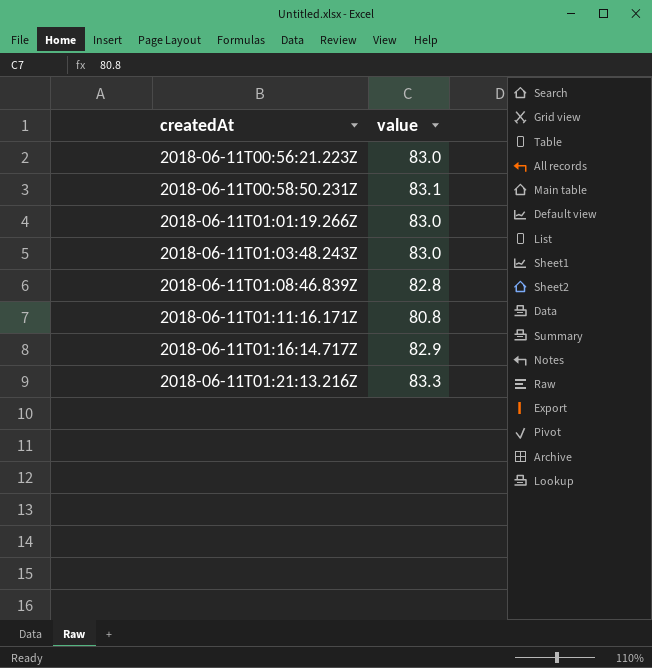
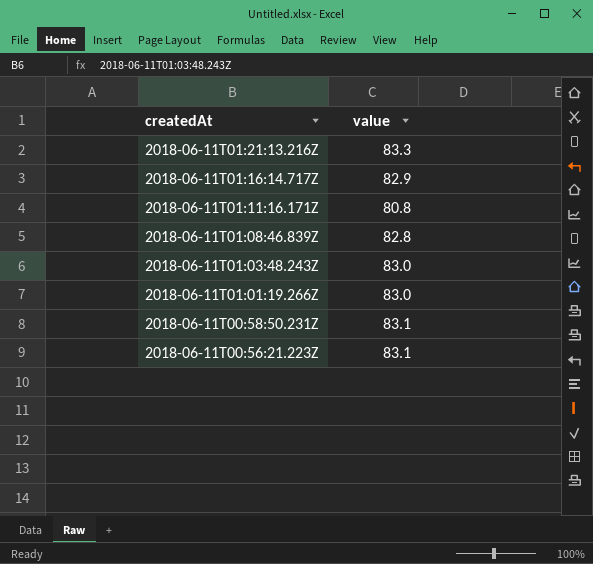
row order: createdAt ascending -> createdAt descending
2018-06-11T00:56:21.223Z | value: 83.0 -> 83.1

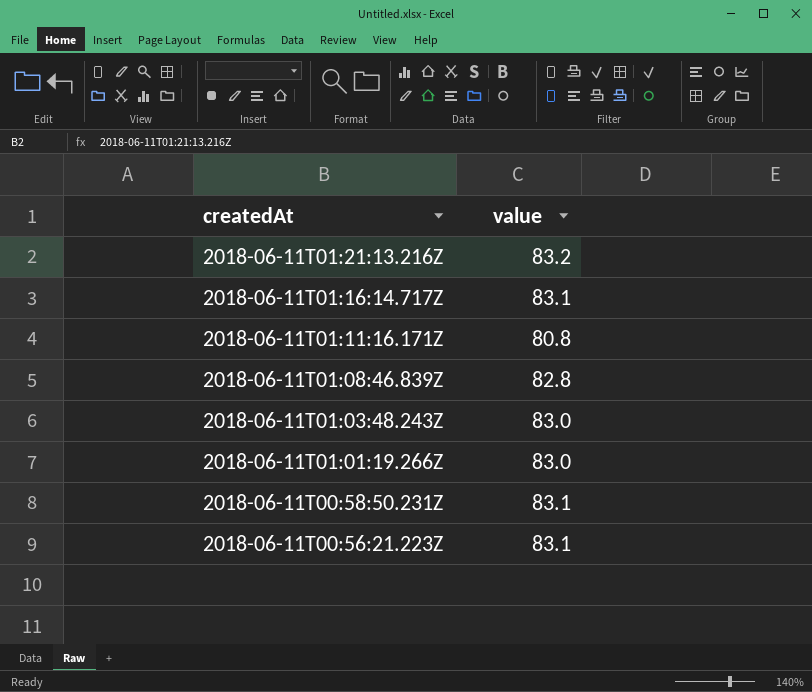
2018-06-11T01:21:13.216Z | value: 83.3 -> 83.2
2018-06-11T01:16:14.717Z | value: 82.9 -> 83.1

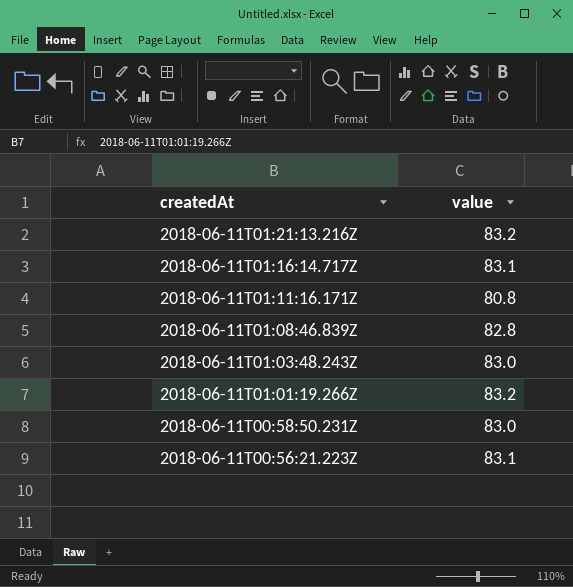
2018-06-11T01:01:19.266Z | value: 83.0 -> 83.2
2018-06-11T00:58:50.231Z | value: 83.1 -> 83.0

